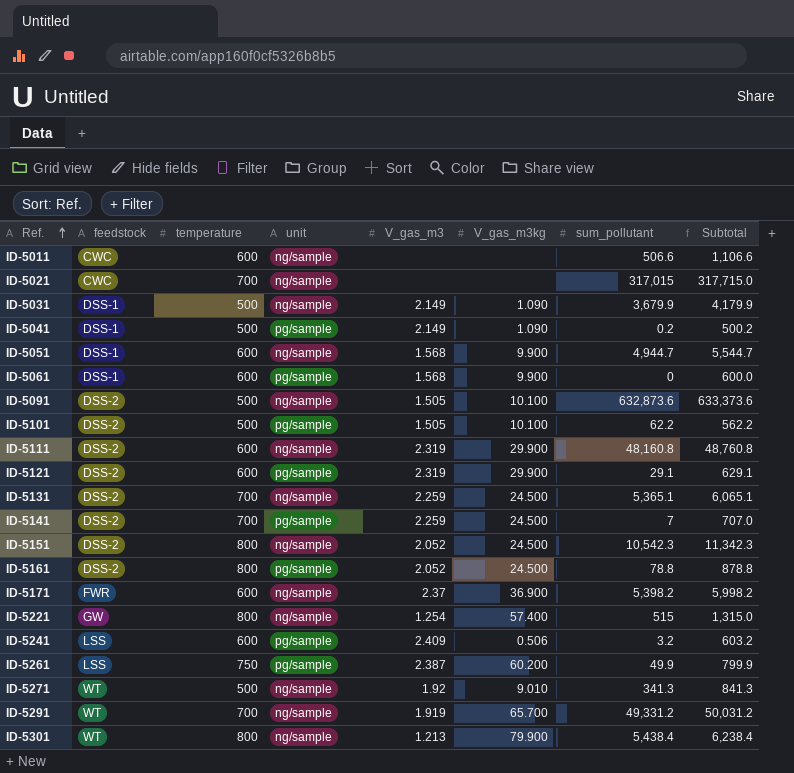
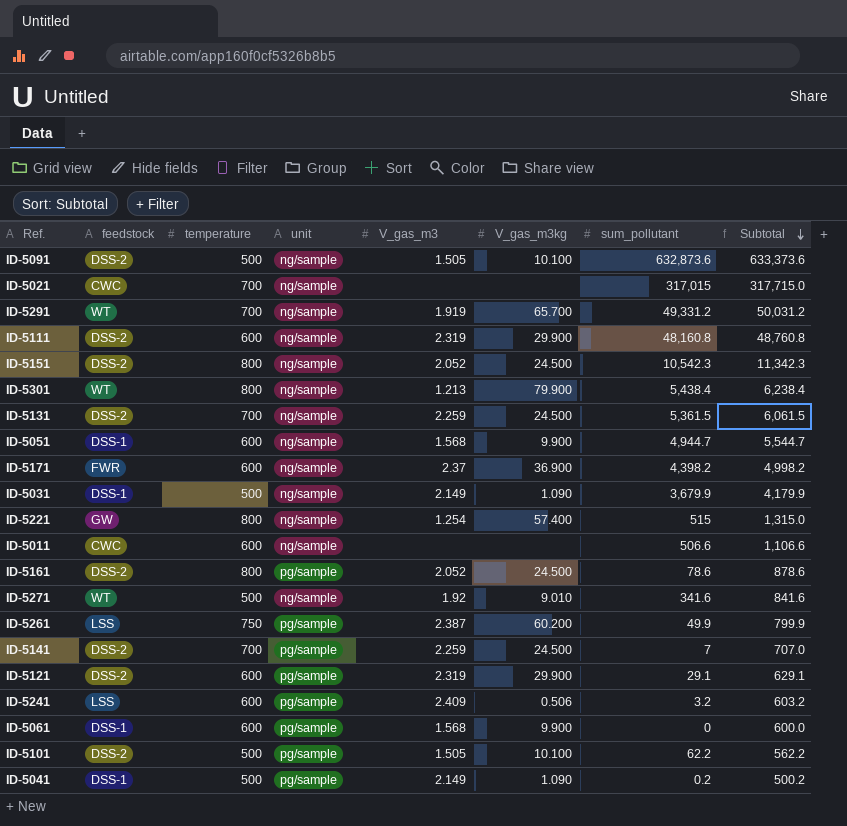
row order: Ref. ascending -> Subtotal descending
ID-5131 | sum_pollutant: 5,365.1 -> 5,361.5
ID-5131 | Subtotal: 6,065.1 -> 6,061.5
ID-5171 | sum_pollutant: 5,398.2 -> 4,398.2
ID-5171 | Subtotal: 5,998.2 -> 4,998.2
ID-5161 | sum_pollutant: 78.8 -> 78.6
ID-5161 | Subtotal: 878.8 -> 878.6
ID-5271 | sum_pollutant: 341.3 -> 341.6
ID-5271 | Subtotal: 841.3 -> 841.6

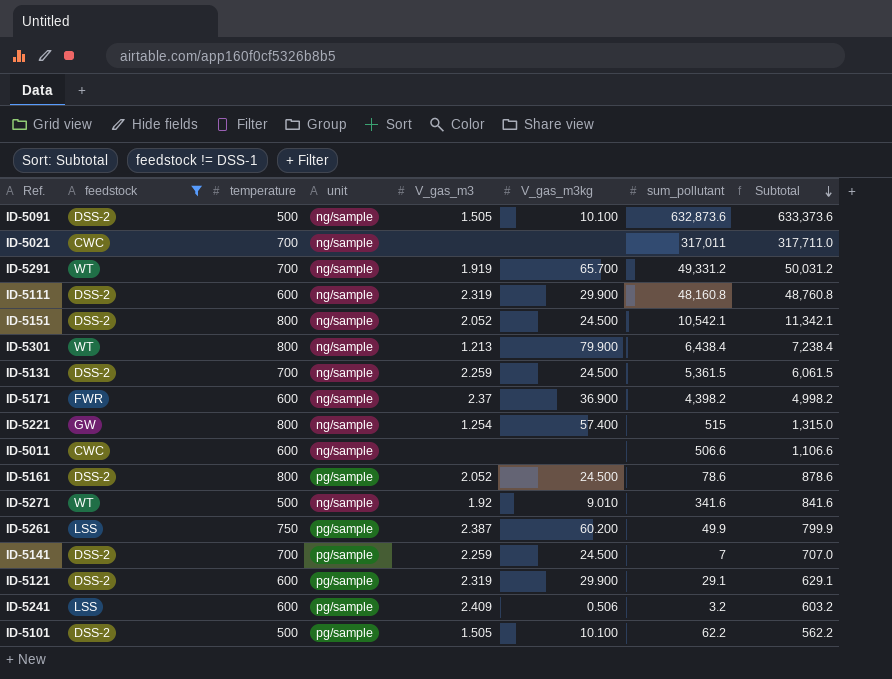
filter: none -> feedstock != DSS-1
ID-5021 | sum_pollutant: 317,015 -> 317,011
ID-5021 | Subtotal: 317,715.0 -> 317,711.0
ID-5151 | sum_pollutant: 10,542.3 -> 10,542.1
ID-5151 | Subtotal: 11,342.3 -> 11,342.1
ID-5301 | sum_pollutant: 5,438.4 -> 6,438.4
ID-5301 | Subtotal: 6,238.4 -> 7,238.4

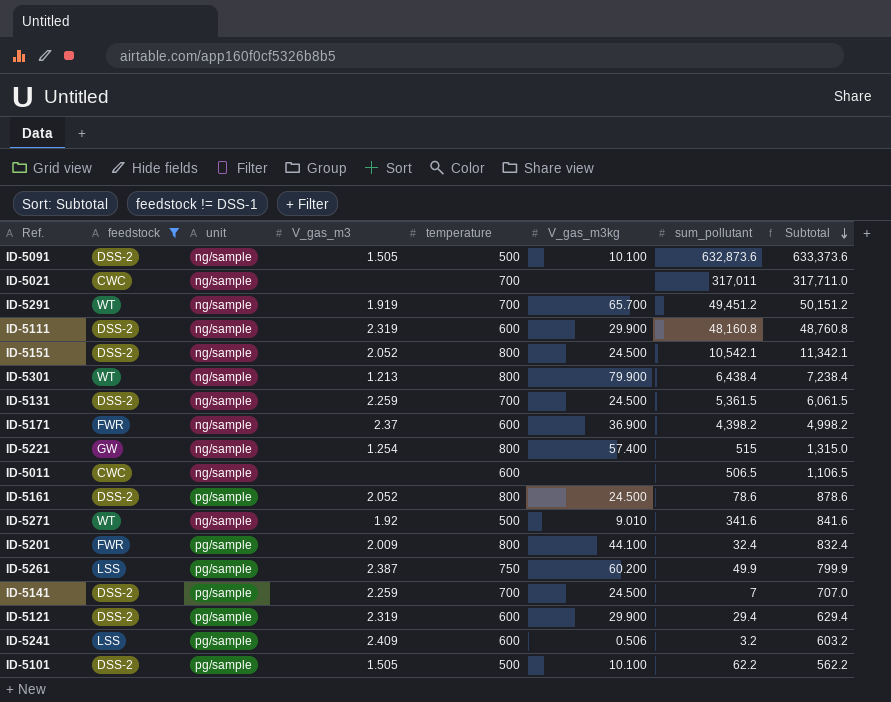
column temperature | position: 3 -> 5
ID-5291 | sum_pollutant: 49,331.2 -> 49,451.2
ID-5291 | Subtotal: 50,031.2 -> 50,151.2
ID-5011 | sum_pollutant: 506.6 -> 506.5
ID-5011 | Subtotal: 1,106.6 -> 1,106.5
row ID-5201: none -> FWR | pg/sample | 2.009 | 800 | 44.100 | 32.4 | 832.4
ID-5121 | sum_pollutant: 29.1 -> 29.4
ID-5121 | Subtotal: 629.1 -> 629.4

